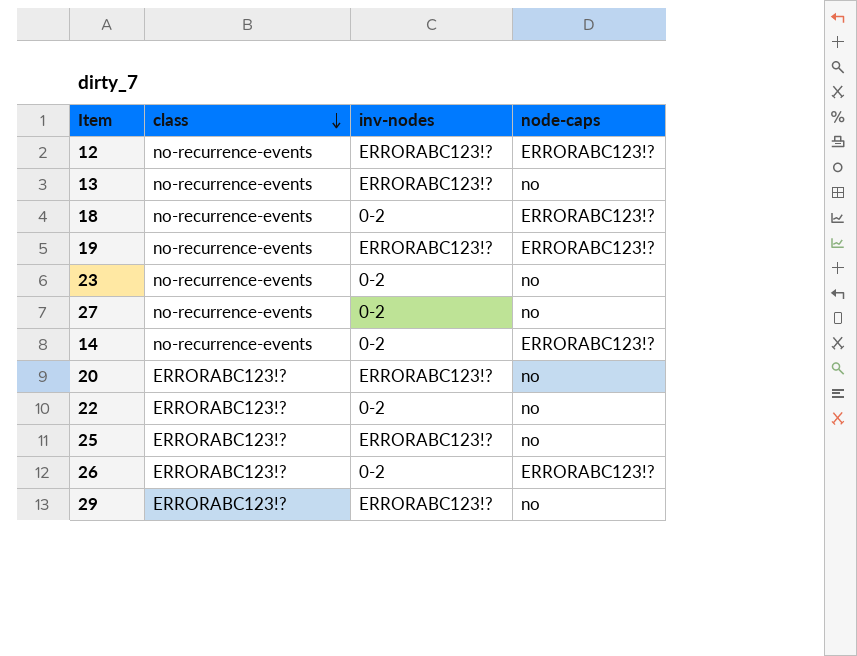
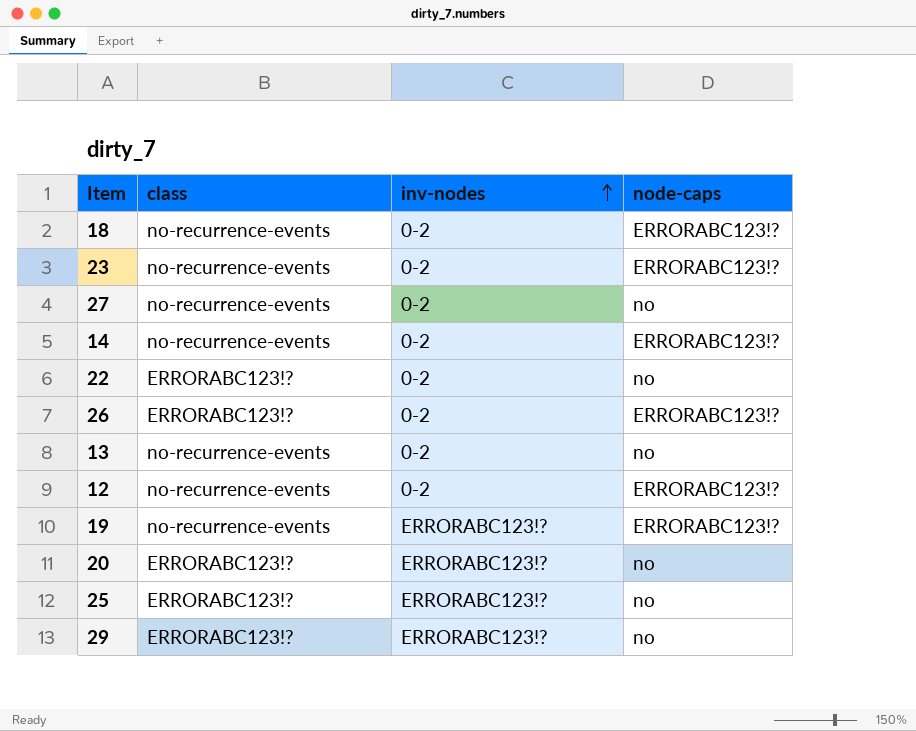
row order: class descending -> inv-nodes ascending
23 | node-caps: no -> ERRORABC123!?
13 | inv-nodes: ERRORABC123!? -> 0-2
12 | inv-nodes: ERRORABC123!? -> 0-2

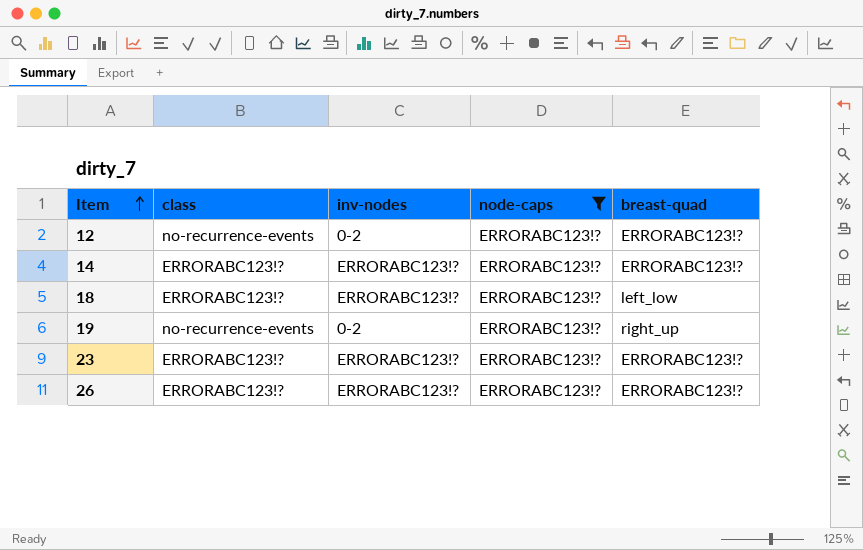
filter: none -> node-caps = ERRORABC123!?
row order: inv-nodes ascending -> Item ascending
column breast-quad | position: none -> 5
14 | class: no-recurrence-events -> ERRORABC123!?
14 | inv-nodes: 0-2 -> ERRORABC123!?
18 | class: no-recurrence-events -> ERRORABC123!?
18 | inv-nodes: 0-2 -> ERRORABC123!?
19 | inv-nodes: ERRORABC123!? -> 0-2
23 | class: no-recurrence-events -> ERRORABC123!?
23 | inv-nodes: 0-2 -> ERRORABC123!?
26 | inv-nodes: 0-2 -> ERRORABC123!?

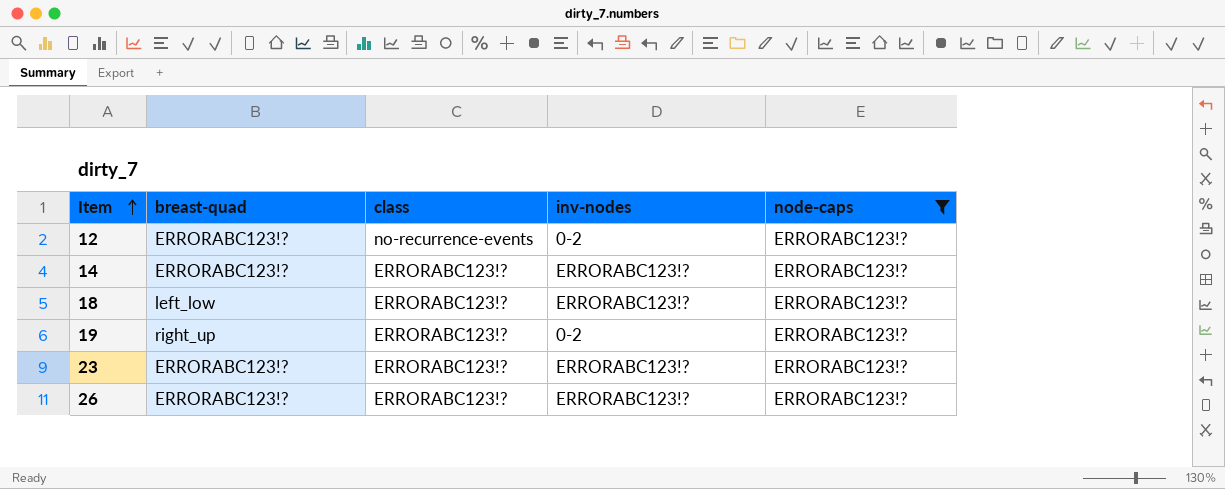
column breast-quad | position: 5 -> 2
19 | class: no-recurrence-events -> ERRORABC123!?

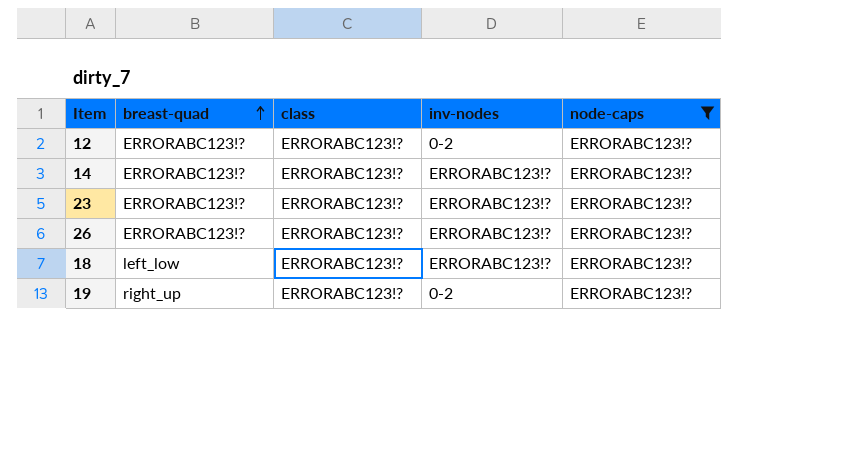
row order: Item ascending -> breast-quad ascending
12 | class: no-recurrence-events -> ERRORABC123!?

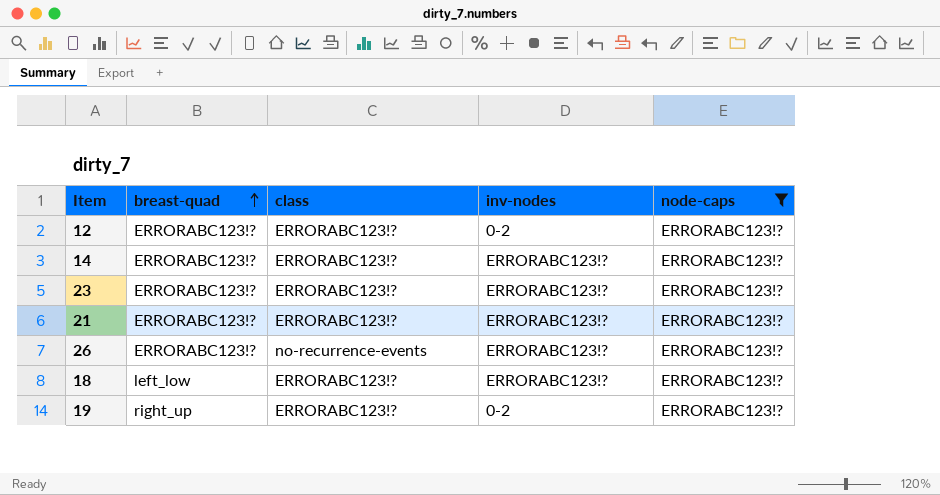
row 21: none -> ERRORABC123!? | ERRORABC123!? | ERRORABC123!? | ERRORABC123!?
26 | class: ERRORABC123!? -> no-recurrence-events

